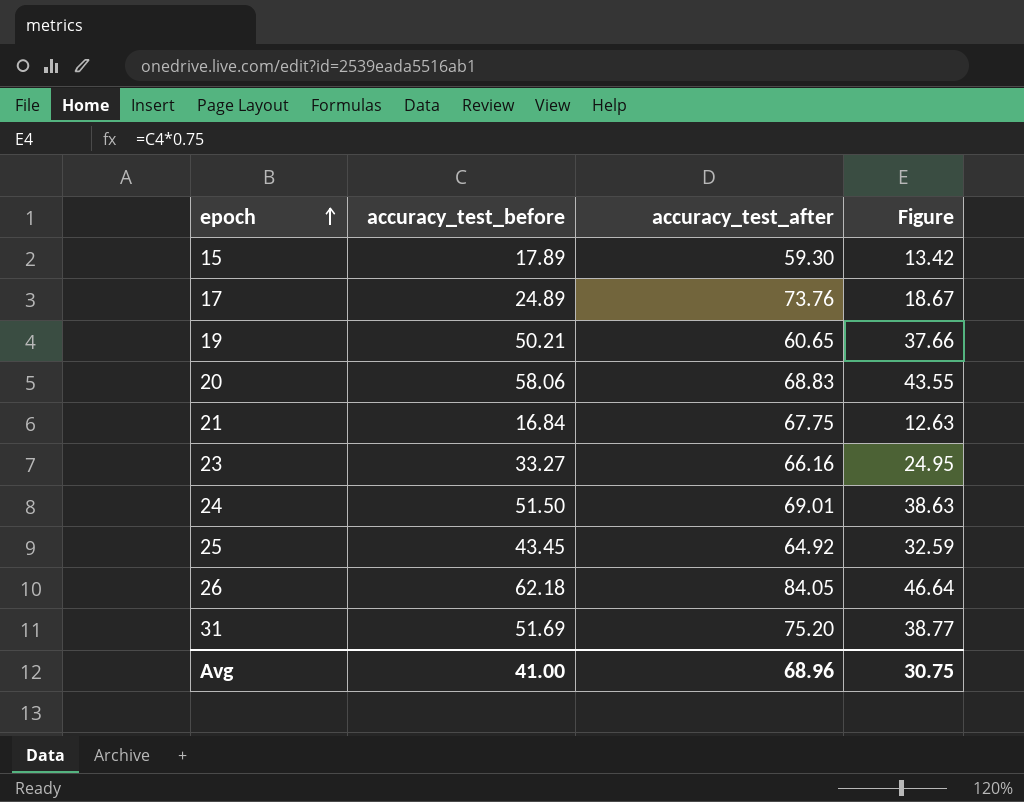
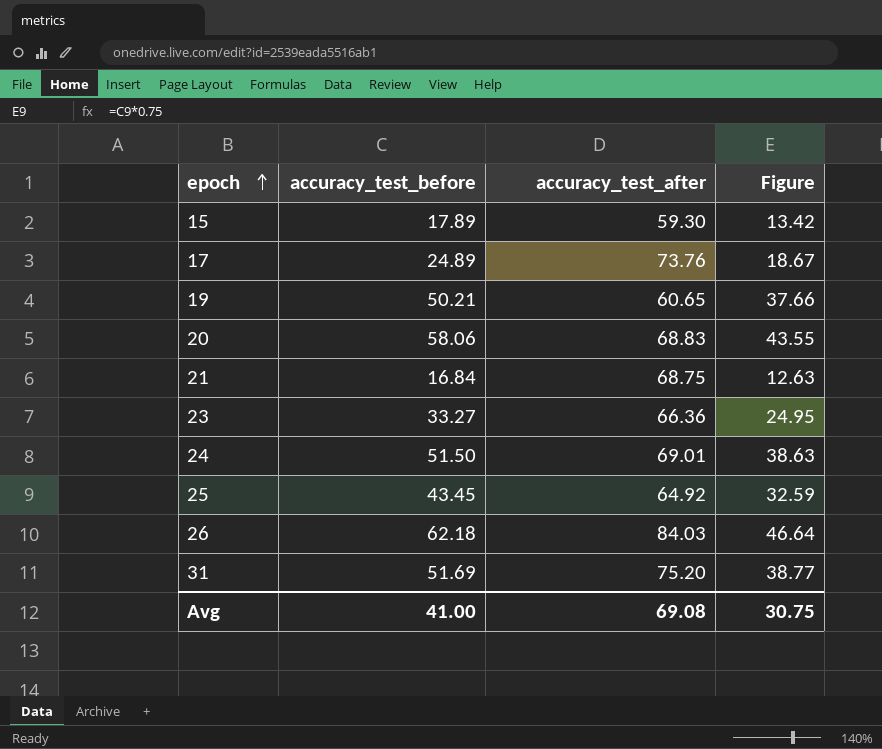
21 | accuracy_test_after: 67.75 -> 68.75
23 | accuracy_test_after: 66.16 -> 66.36
26 | accuracy_test_after: 84.05 -> 84.03
Avg | accuracy_test_after: 68.96 -> 69.08

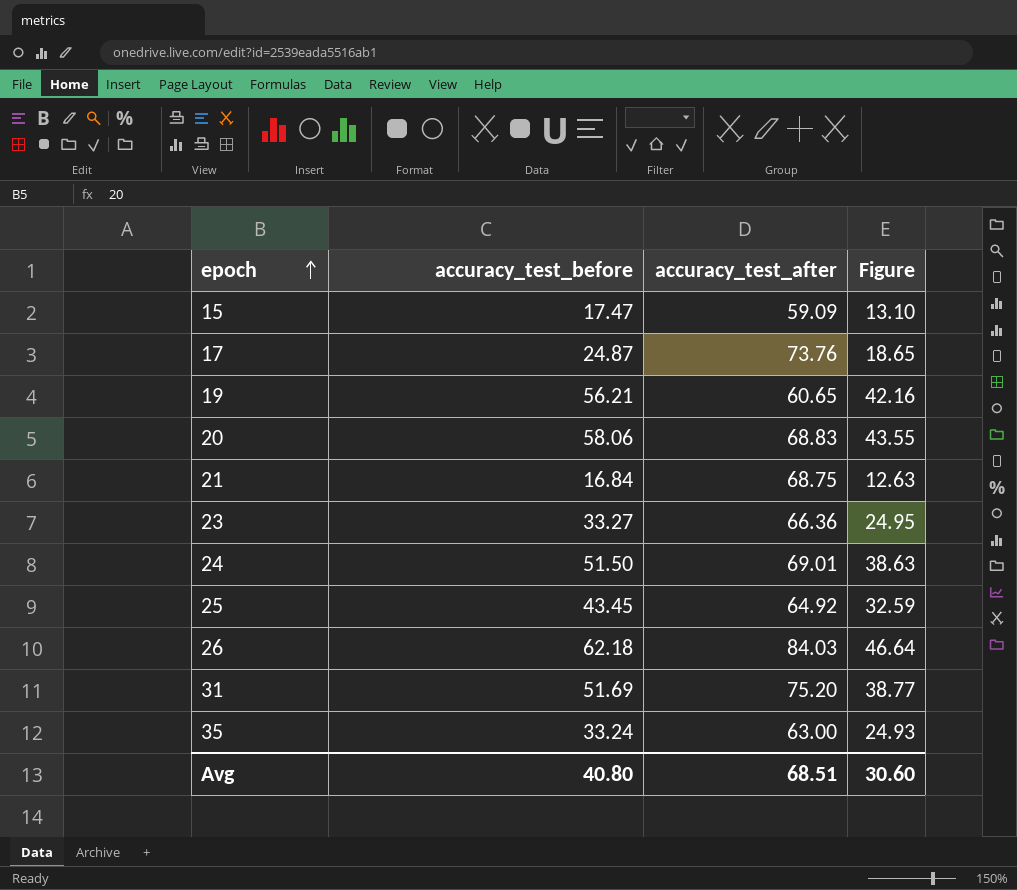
15 | accuracy_test_before: 17.89 -> 17.47
15 | accuracy_test_after: 59.30 -> 59.09
15 | Figure: 13.42 -> 13.10
17 | accuracy_test_before: 24.89 -> 24.87
17 | Figure: 18.67 -> 18.65
19 | accuracy_test_before: 50.21 -> 56.21
19 | Figure: 37.66 -> 42.16
row 35: none -> 33.24 | 63.00 | 24.93
Avg | accuracy_test_before: 41.00 -> 40.80
Avg | accuracy_test_after: 69.08 -> 68.51
Avg | Figure: 30.75 -> 30.60

